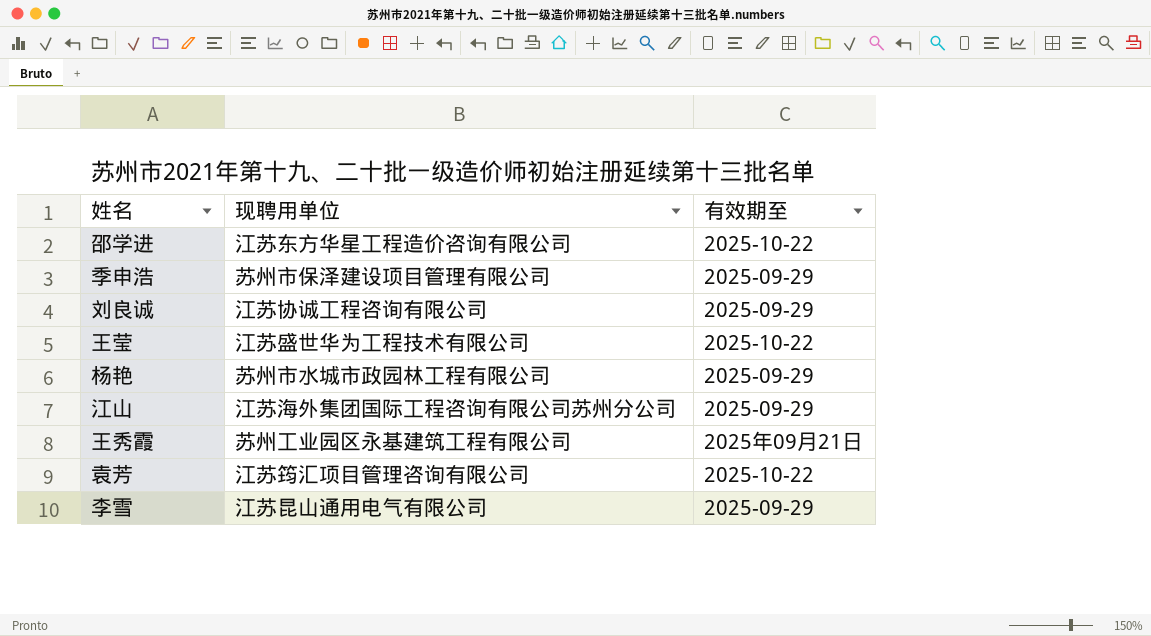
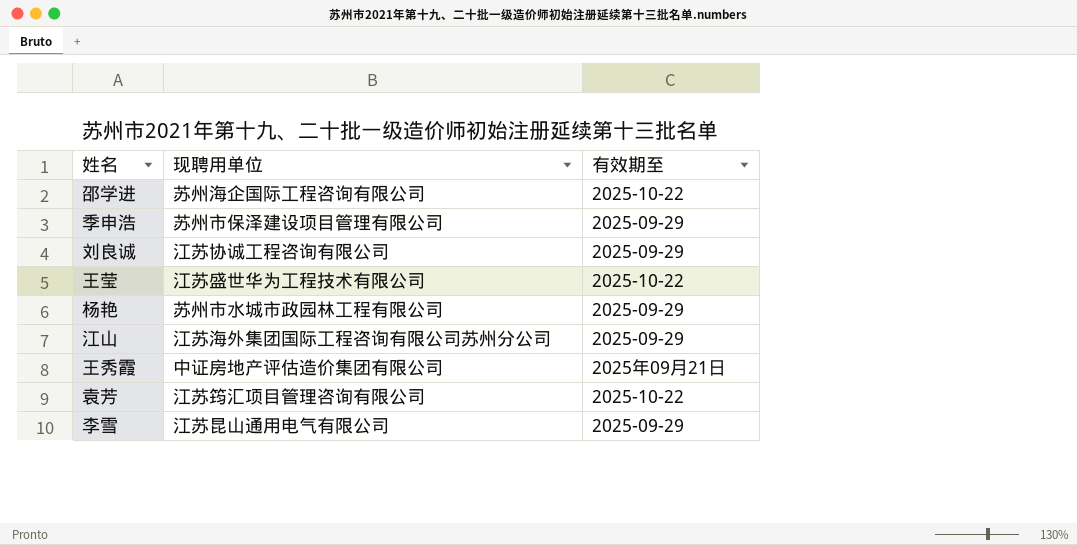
邵学进 | 现聘用单位: 江苏东方华星工程造价咨询有限公司 -> 苏州海企国际工程咨询有限公司
王秀霞 | 现聘用单位: 苏州工业园区永基建筑工程有限公司 -> 中证房地产评估造价集团有限公司

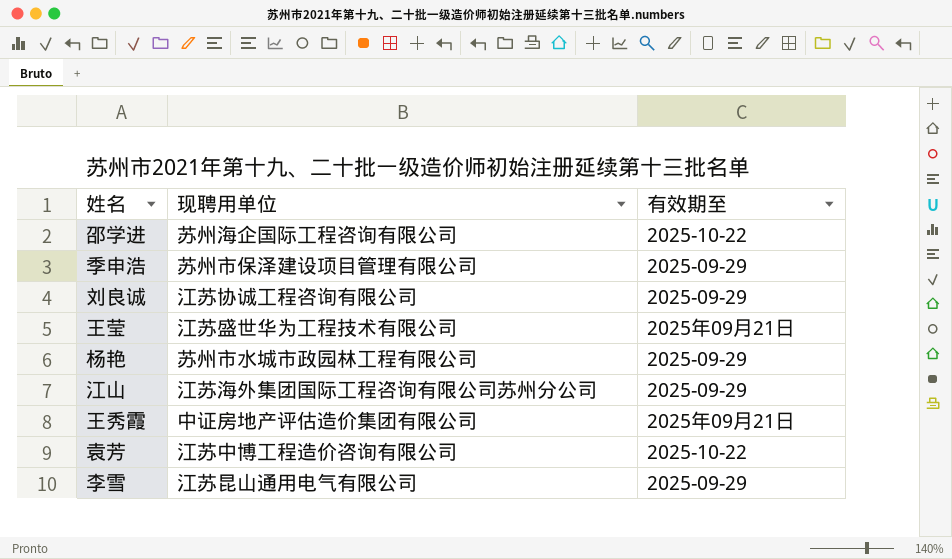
王莹 | 有效期至: 2025-10-22 -> 2025年09月21日
袁芳 | 现聘用单位: 江苏筠汇项目管理咨询有限公司 -> 江苏中博工程造价咨询有限公司

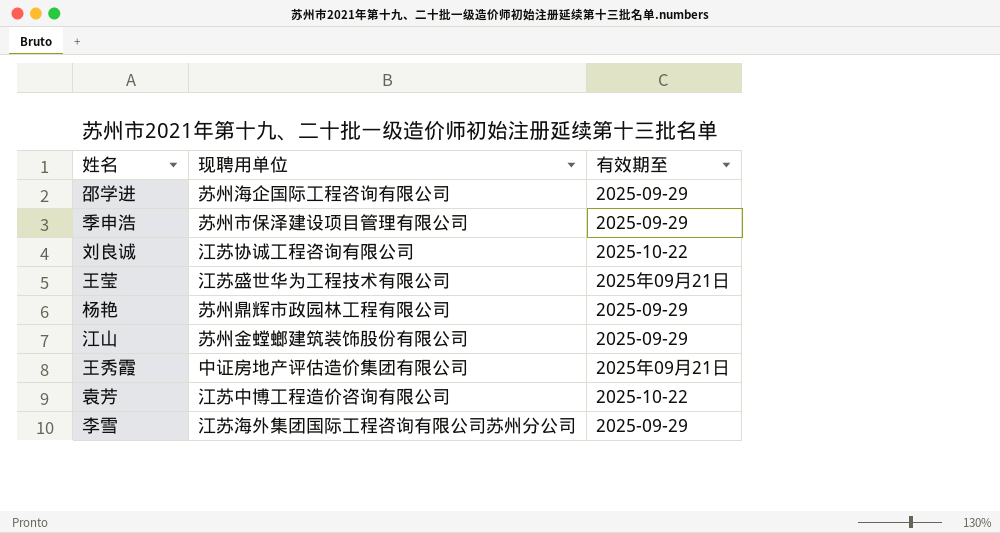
邵学进 | 有效期至: 2025-10-22 -> 2025-09-29
刘良诚 | 有效期至: 2025-09-29 -> 2025-10-22
杨艳 | 现聘用单位: 苏州市水城市政园林工程有限公司 -> 苏州鼎辉市政园林工程有限公司
江山 | 现聘用单位: 江苏海外集团国际工程咨询有限公司苏州分公司 -> 苏州金螳螂建筑装饰股份有限公司
李雪 | 现聘用单位: 江苏昆山通用电气有限公司 -> 江苏海外集团国际工程咨询有限公司苏州分公司

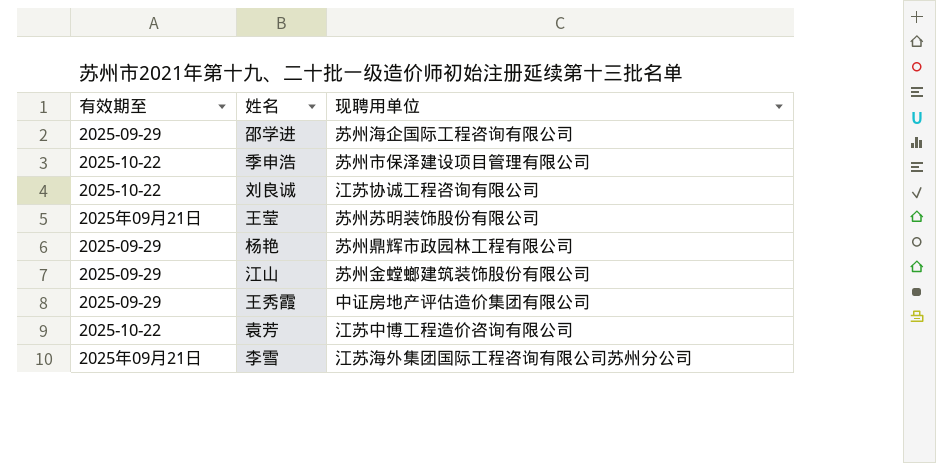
column 有效期至 | position: 3 -> 1
季申浩 | 有效期至: 2025-09-29 -> 2025-10-22
王莹 | 现聘用单位: 江苏盛世华为工程技术有限公司 -> 苏州苏明装饰股份有限公司
王秀霞 | 有效期至: 2025年09月21日 -> 2025-09-29
李雪 | 有效期至: 2025-09-29 -> 2025年09月21日

